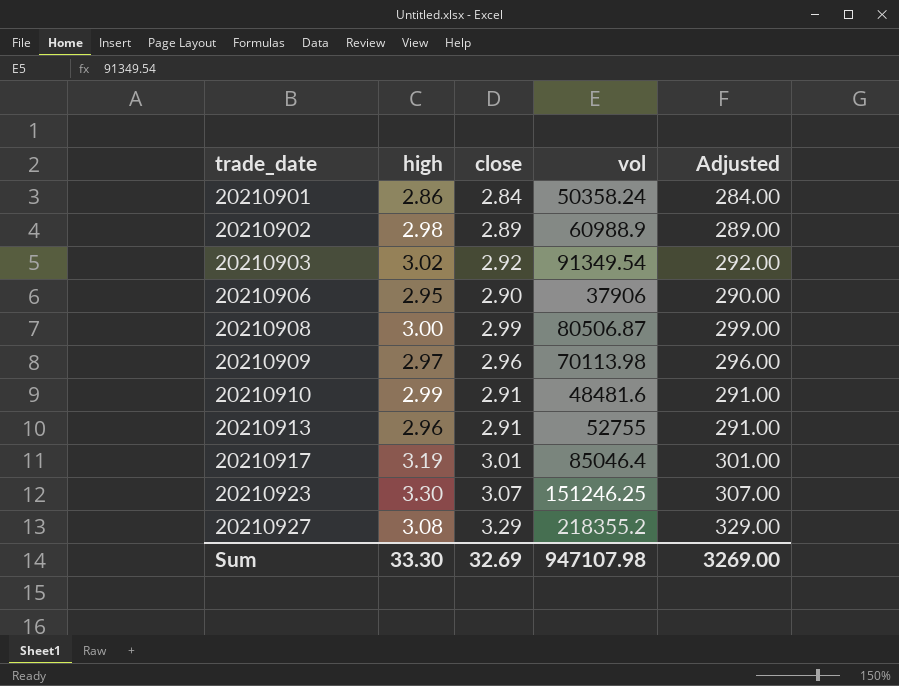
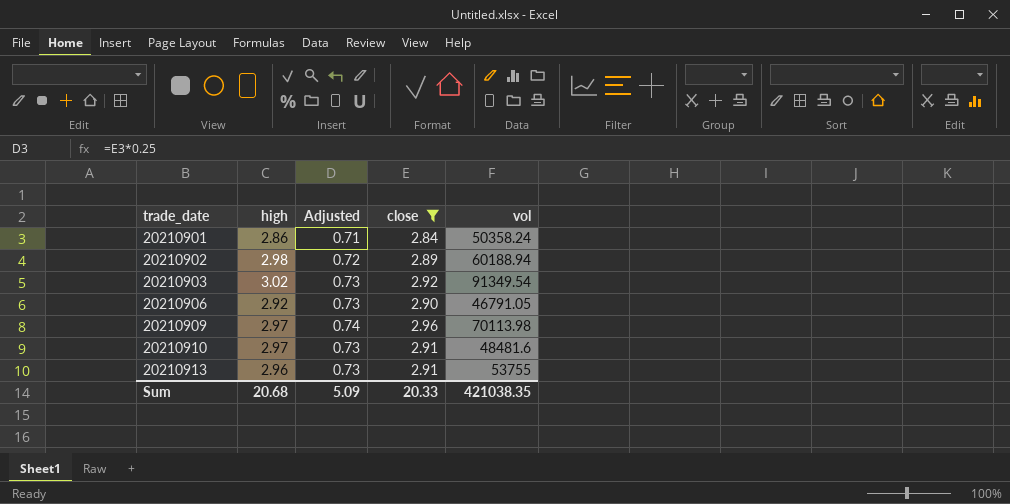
filter: none -> close <= 2.96
column Adjusted | formula: [close] * 100 -> [close] * 0.25
column Adjusted | position: 5 -> 3
20210902 | vol: 60988.9 -> 60188.94
20210906 | high: 2.95 -> 2.92
20210906 | vol: 37906 -> 46791.05
20210910 | high: 2.99 -> 2.97
20210913 | vol: 52755 -> 53755
Sum | high: 33.30 -> 20.68
Sum | Adjusted: 3269.00 -> 5.09
Sum | close: 32.69 -> 20.33
Sum | vol: 947107.98 -> 421038.35

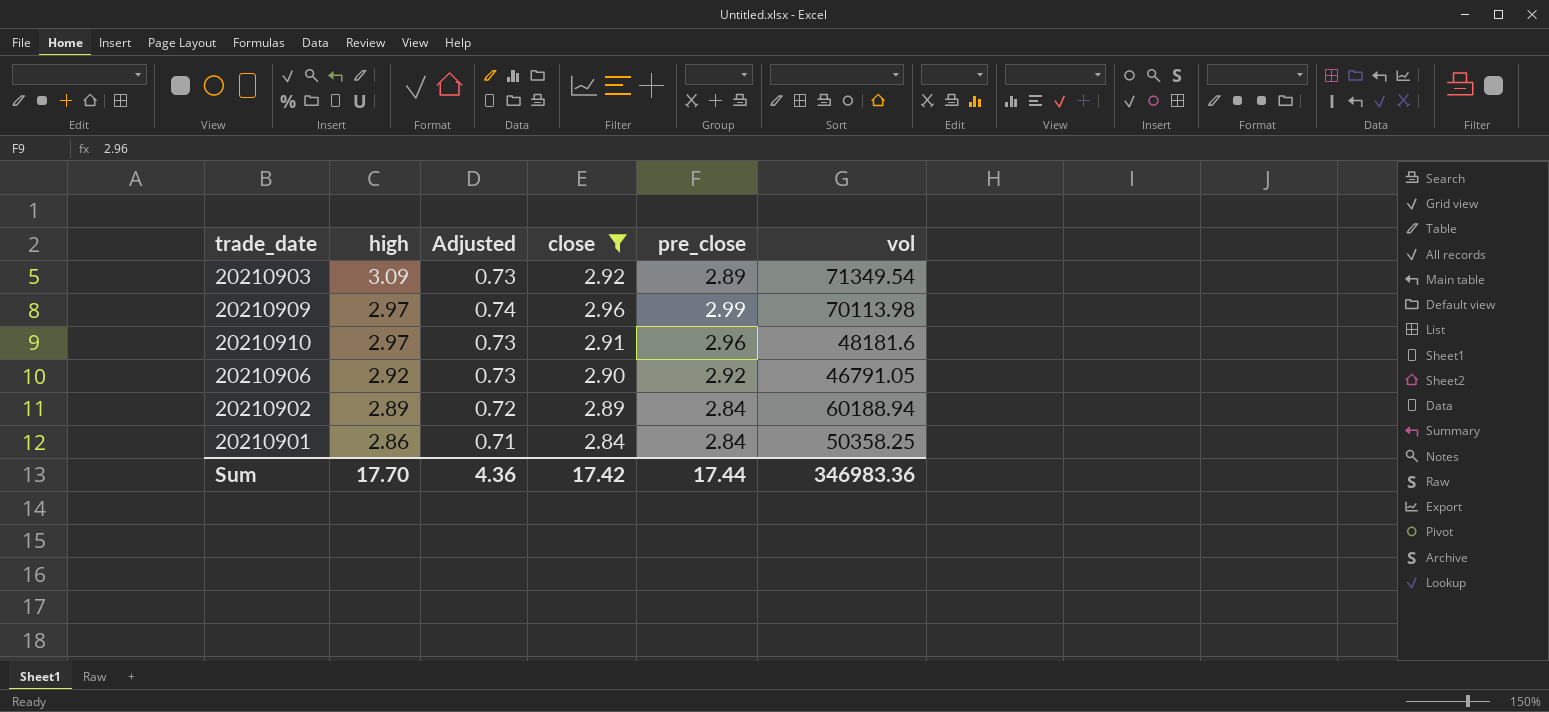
row order: trade_date ascending -> high descending
column pre_close | position: none -> 5
row 20210913: 2.96 | 0.73 | 2.91 | 53755 -> none
20210903 | high: 3.02 -> 3.09
20210903 | vol: 91349.54 -> 71349.54
20210910 | vol: 48481.6 -> 48181.6
20210902 | high: 2.98 -> 2.89
20210901 | vol: 50358.24 -> 50358.25
Sum | high: 20.68 -> 17.70
Sum | Adjusted: 5.09 -> 4.36
Sum | close: 20.33 -> 17.42
Sum | vol: 421038.35 -> 346983.36

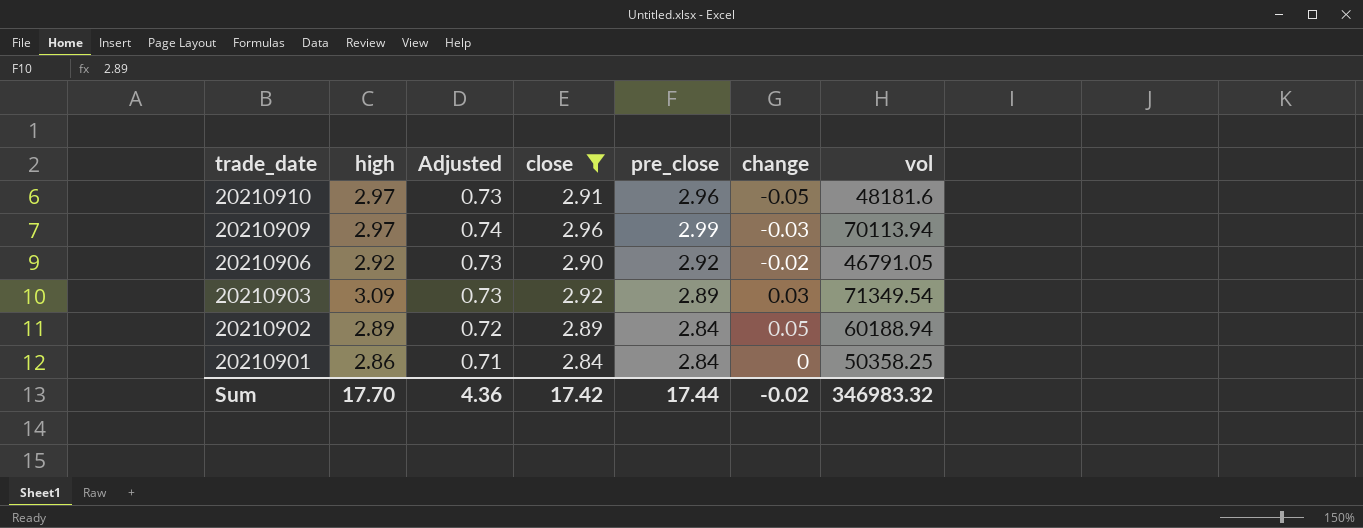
row order: high descending -> trade_date descending
column change | formula: none -> [close] - [pre_close]
20210909 | vol: 70113.98 -> 70113.94
Sum | vol: 346983.36 -> 346983.32

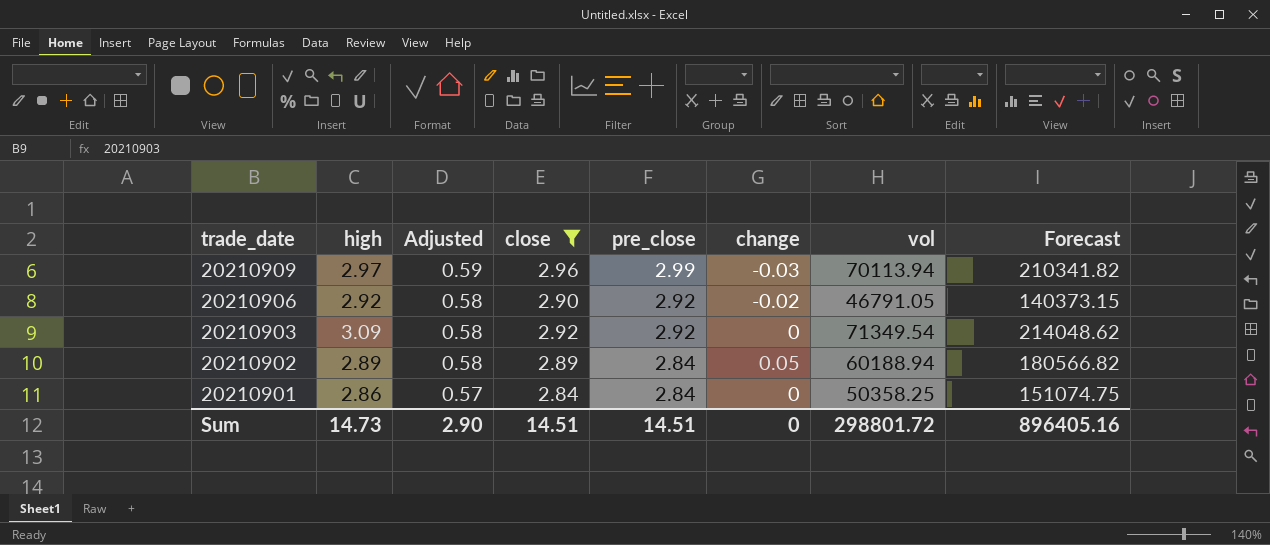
column Adjusted | formula: [close] * 0.25 -> [close] * 0.2
column Forecast | formula: none -> [vol] * 3
row 20210910: 2.97 | 0.73 | 2.91 | 2.96 | -0.05 | 48181.6 -> none
20210903 | pre_close: 2.89 -> 2.92
20210903 | change: 0.03 -> 0
Sum | high: 17.70 -> 14.73
Sum | Adjusted: 4.36 -> 2.90
Sum | close: 17.42 -> 14.51
Sum | pre_close: 17.44 -> 14.51
Sum | change: -0.02 -> 0
Sum | vol: 346983.32 -> 298801.72

